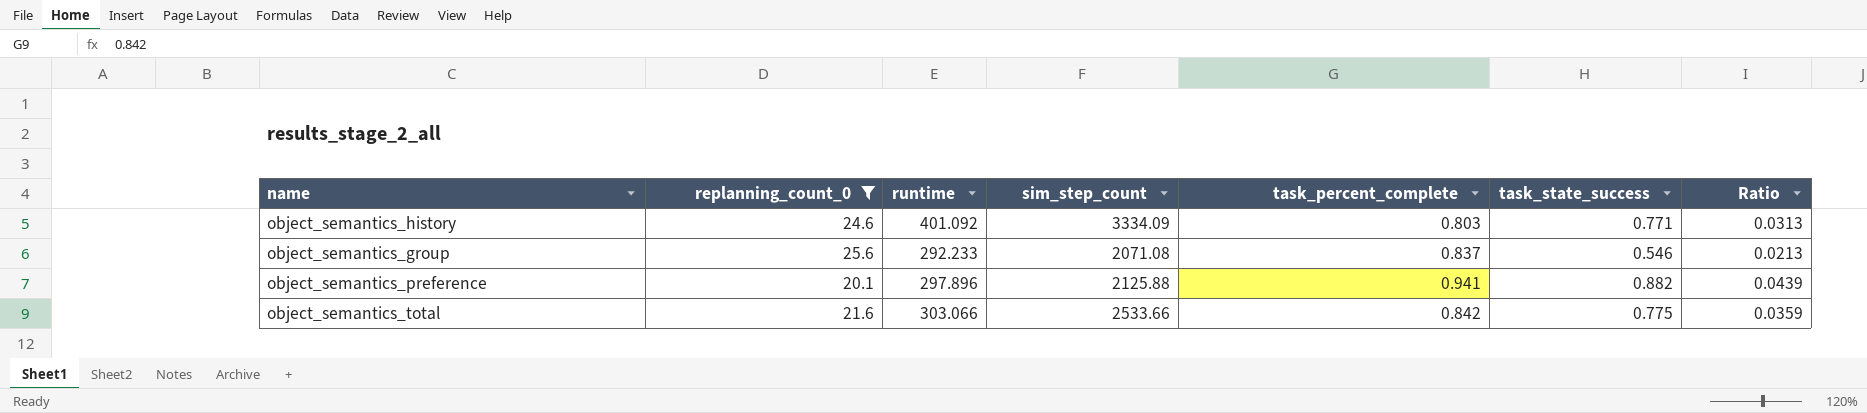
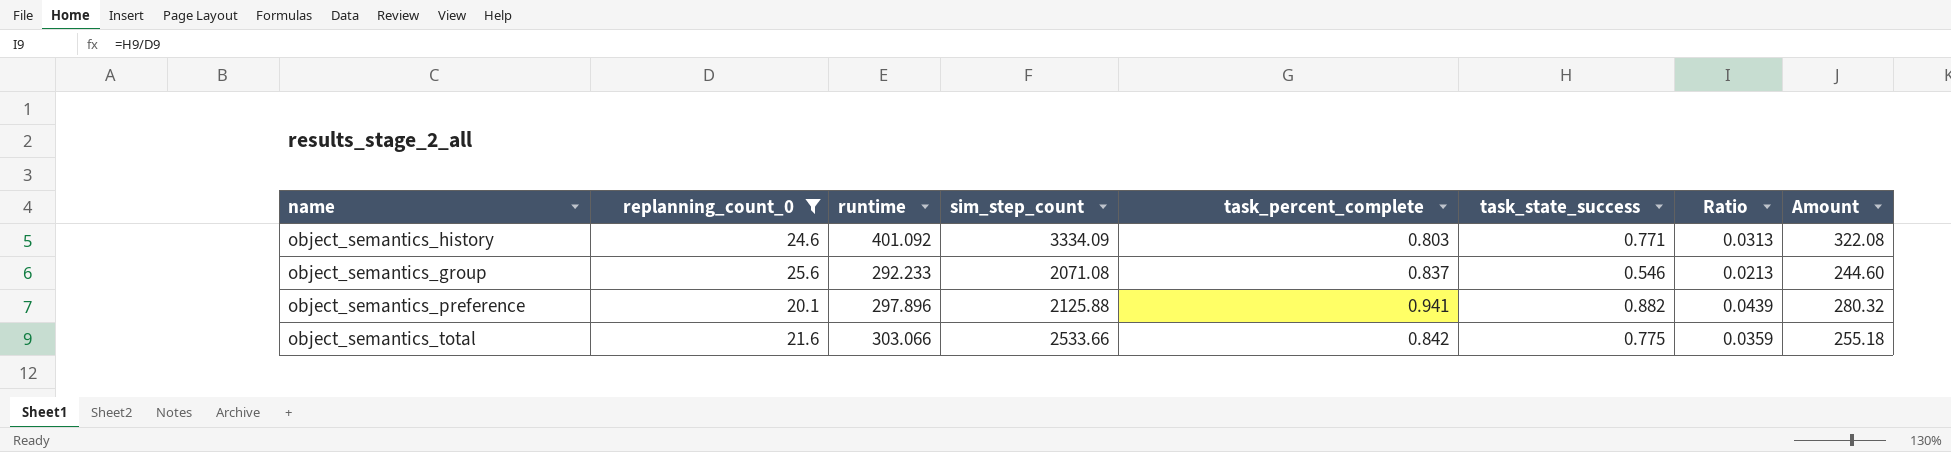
column Amount | formula: none -> [runtime] * [task_percent_complete]

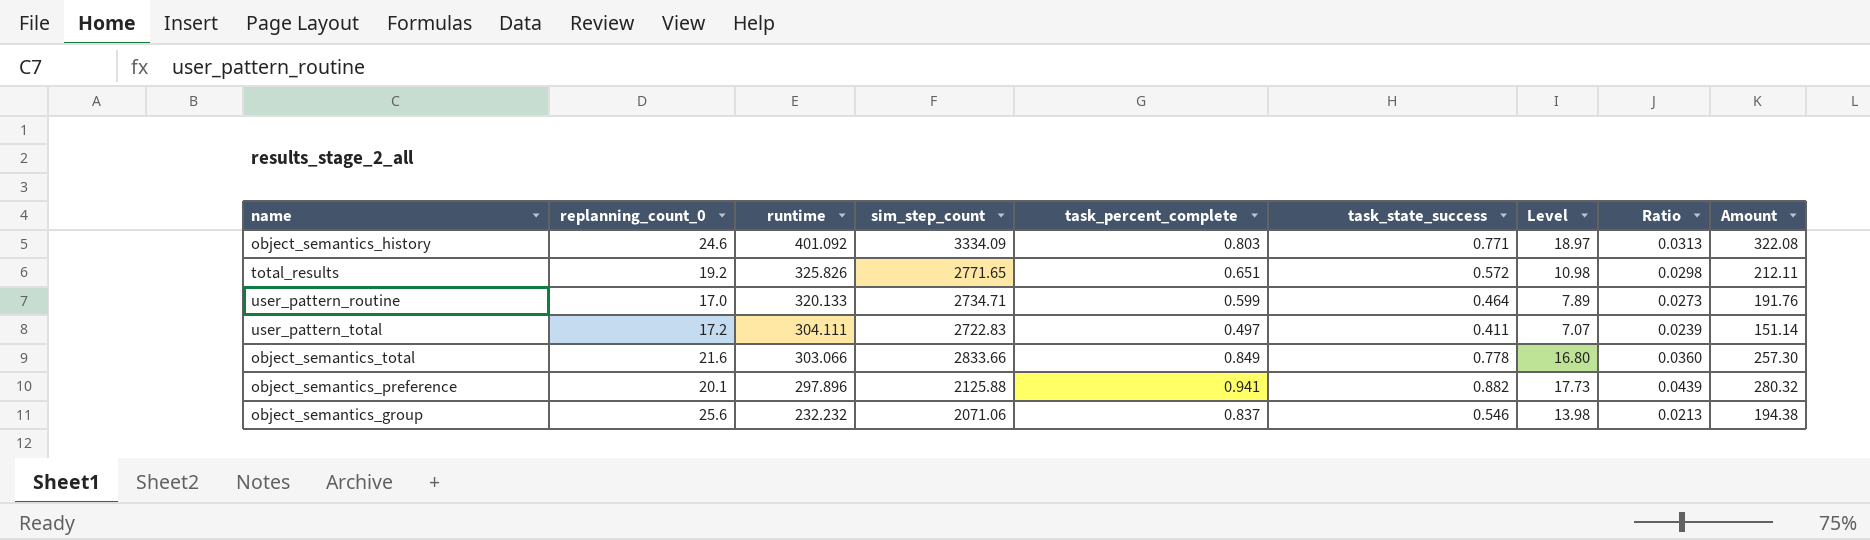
filter: replanning_count_0 >= 20.1 -> none
row order: none -> runtime descending
column Level | formula: none -> [replanning_count_0] * [task_state_success]
object_semantics_total | sim_step_count: 2533.66 -> 2833.66
object_semantics_total | task_percent_complete: 0.842 -> 0.849
object_semantics_total | task_state_success: 0.775 -> 0.778
object_semantics_total | Ratio: 0.0359 -> 0.0360
object_semantics_total | Amount: 255.18 -> 257.30
object_semantics_group | runtime: 292.233 -> 232.232
object_semantics_group | sim_step_count: 2071.08 -> 2071.06
object_semantics_group | Amount: 244.60 -> 194.38

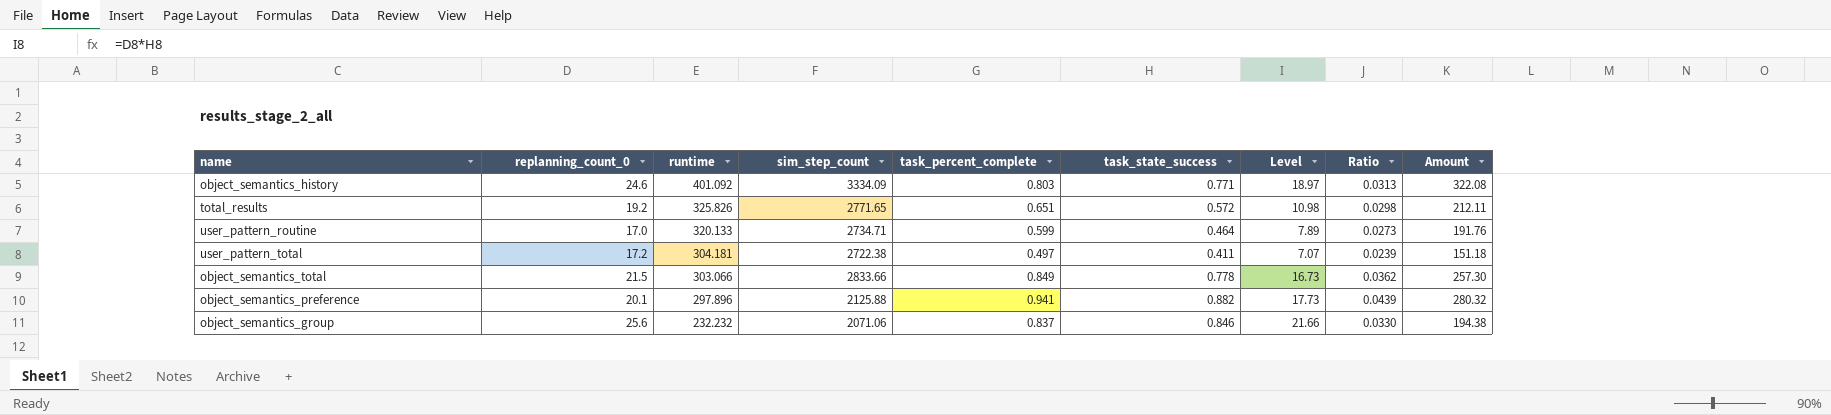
user_pattern_total | runtime: 304.111 -> 304.181
user_pattern_total | sim_step_count: 2722.83 -> 2722.38
user_pattern_total | Amount: 151.14 -> 151.18
object_semantics_total | replanning_count_0: 21.6 -> 21.5
object_semantics_total | Level: 16.80 -> 16.73
object_semantics_total | Ratio: 0.0360 -> 0.0362
object_semantics_group | task_state_success: 0.546 -> 0.846
object_semantics_group | Level: 13.98 -> 21.66
object_semantics_group | Ratio: 0.0213 -> 0.0330

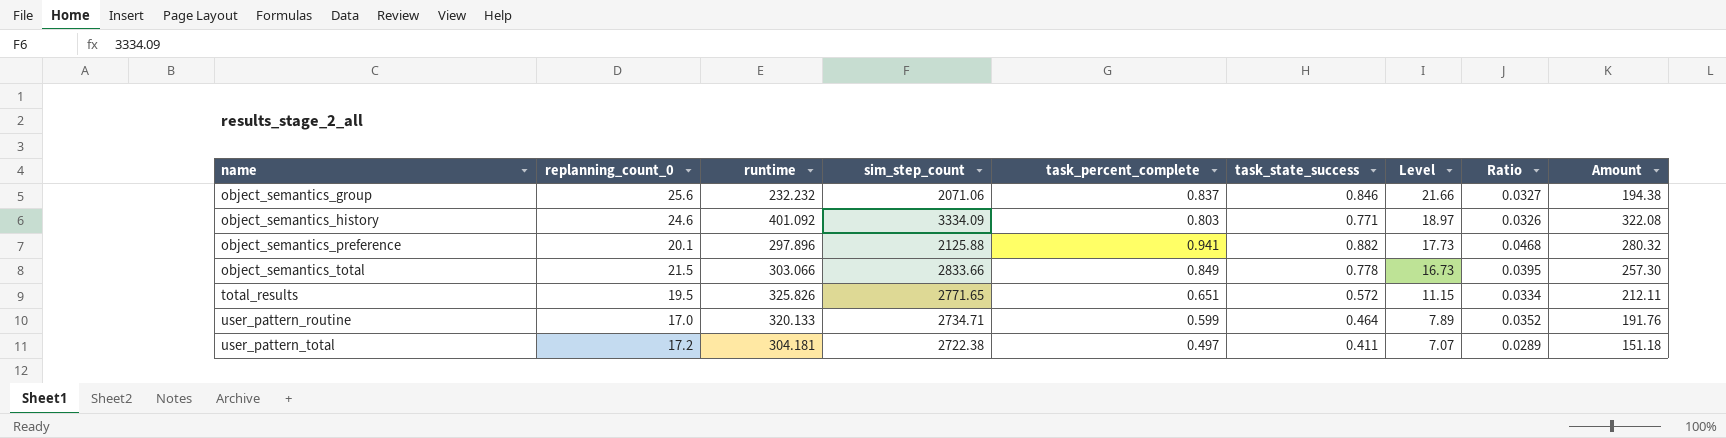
row order: runtime descending -> name ascending
column Ratio | formula: [task_state_success] / [replanning_count_0] -> [task_percent_complete] / [replanning_count_0]
total_results | replanning_count_0: 19.2 -> 19.5
total_results | Level: 10.98 -> 11.15

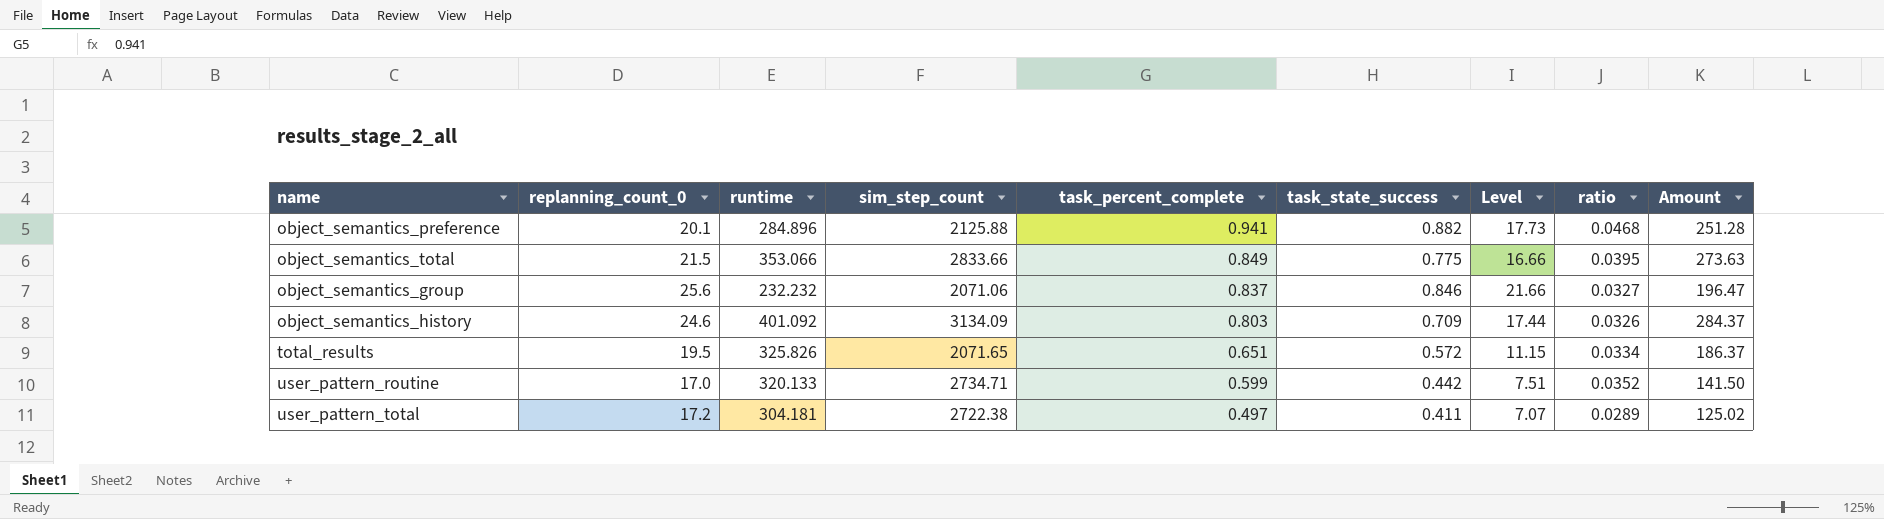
row order: name ascending -> task_percent_complete descending
column name: Ratio -> ratio
column Amount | formula: [runtime] * [task_percent_complete] -> [runtime] * [task_state_success]
object_semantics_preference | runtime: 297.896 -> 284.896
object_semantics_total | runtime: 303.066 -> 353.066
object_semantics_total | task_state_success: 0.778 -> 0.775
object_semantics_total | Level: 16.73 -> 16.66
object_semantics_history | sim_step_count: 3334.09 -> 3134.09
object_semantics_history | task_state_success: 0.771 -> 0.709
object_semantics_history | Level: 18.97 -> 17.44
total_results | sim_step_count: 2771.65 -> 2071.65
user_pattern_routine | task_state_success: 0.464 -> 0.442
user_pattern_routine | Level: 7.89 -> 7.51

